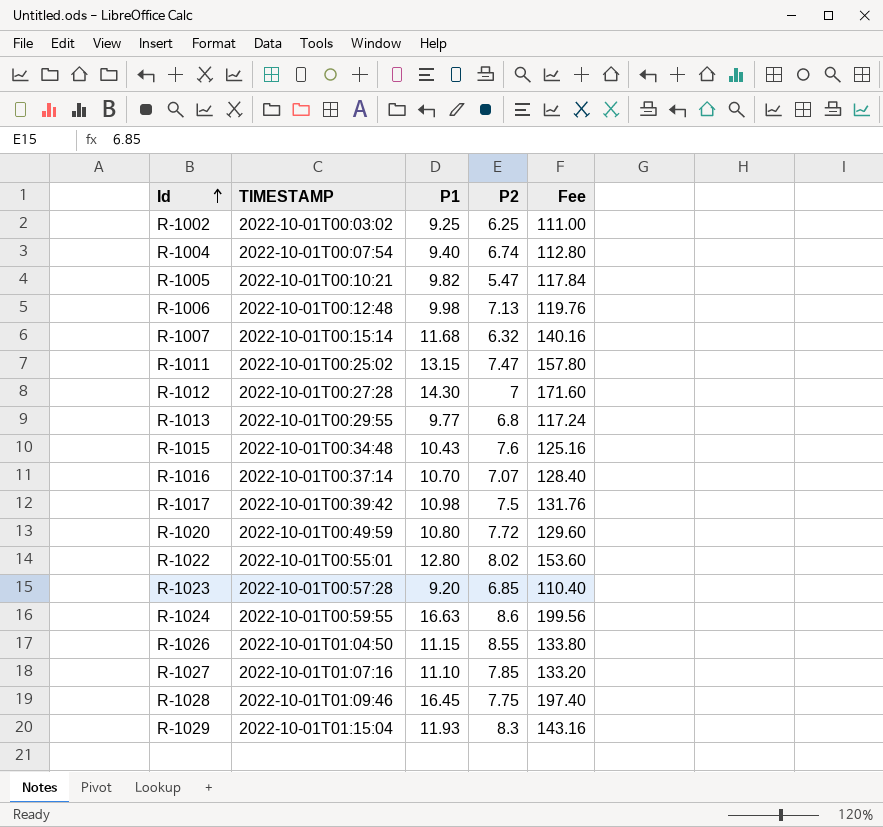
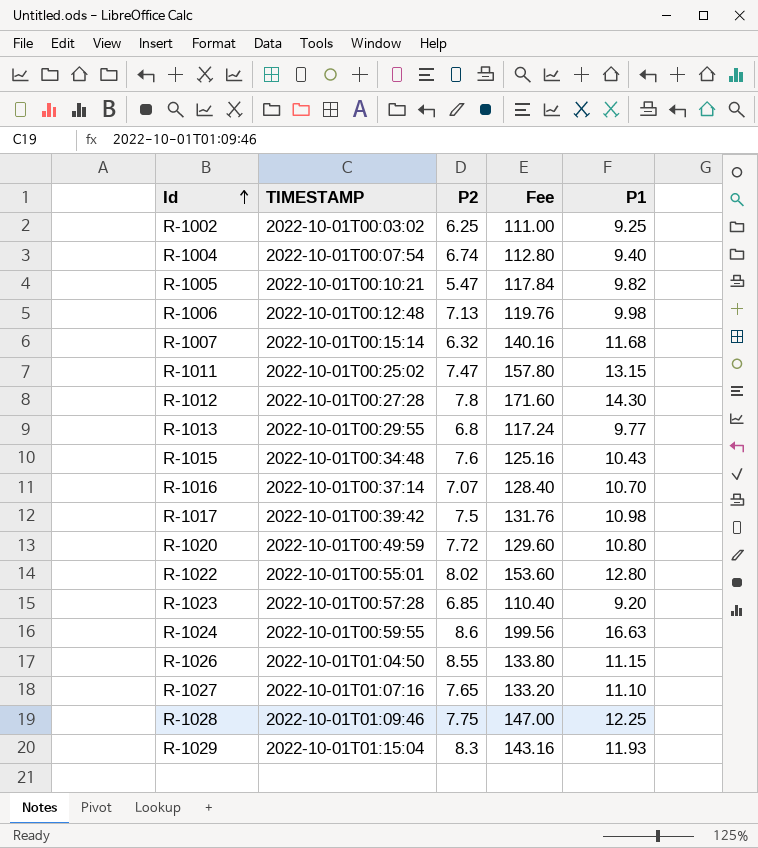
column P1 | position: 3 -> 5
R-1012 | P2: 7 -> 7.8
R-1027 | P2: 7.85 -> 7.65
R-1028 | Fee: 197.40 -> 147.00
R-1028 | P1: 16.45 -> 12.25

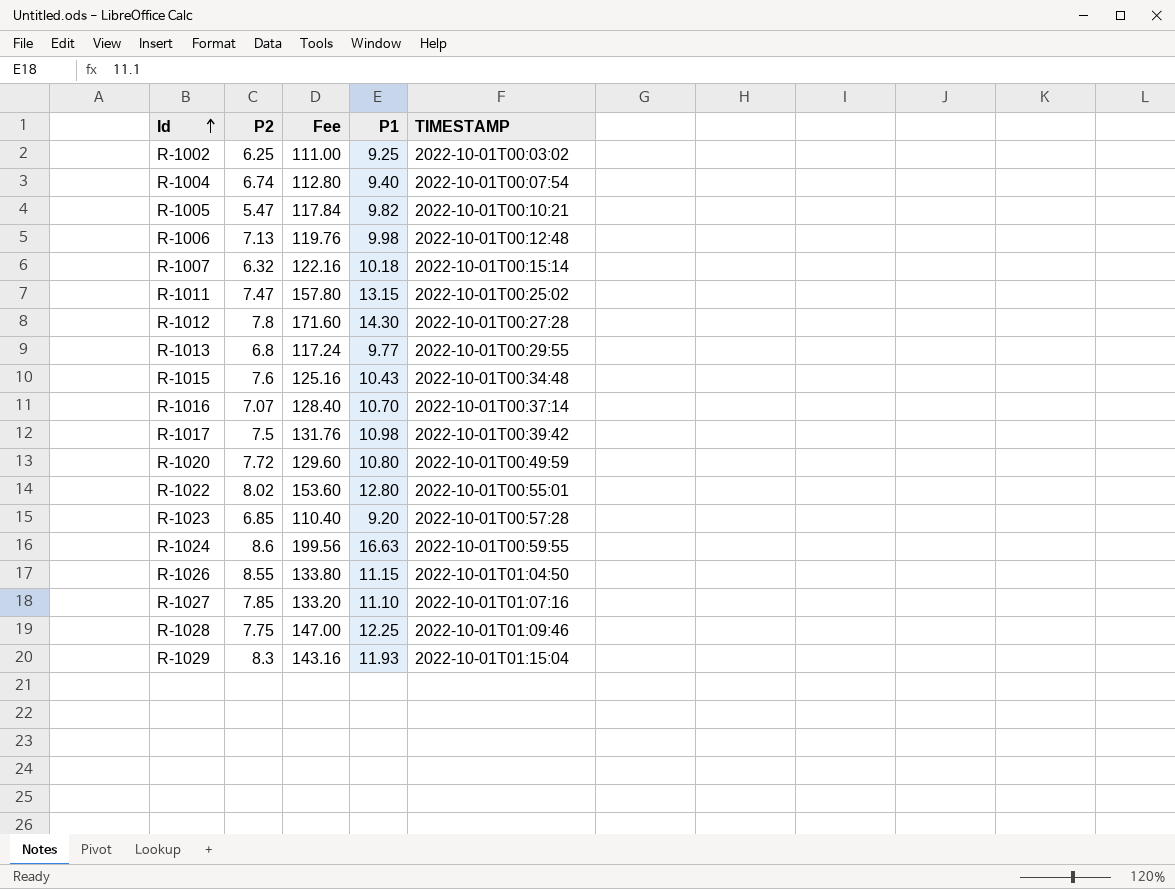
column TIMESTAMP | position: 2 -> 5
R-1007 | Fee: 140.16 -> 122.16
R-1007 | P1: 11.68 -> 10.18
R-1027 | P2: 7.65 -> 7.85

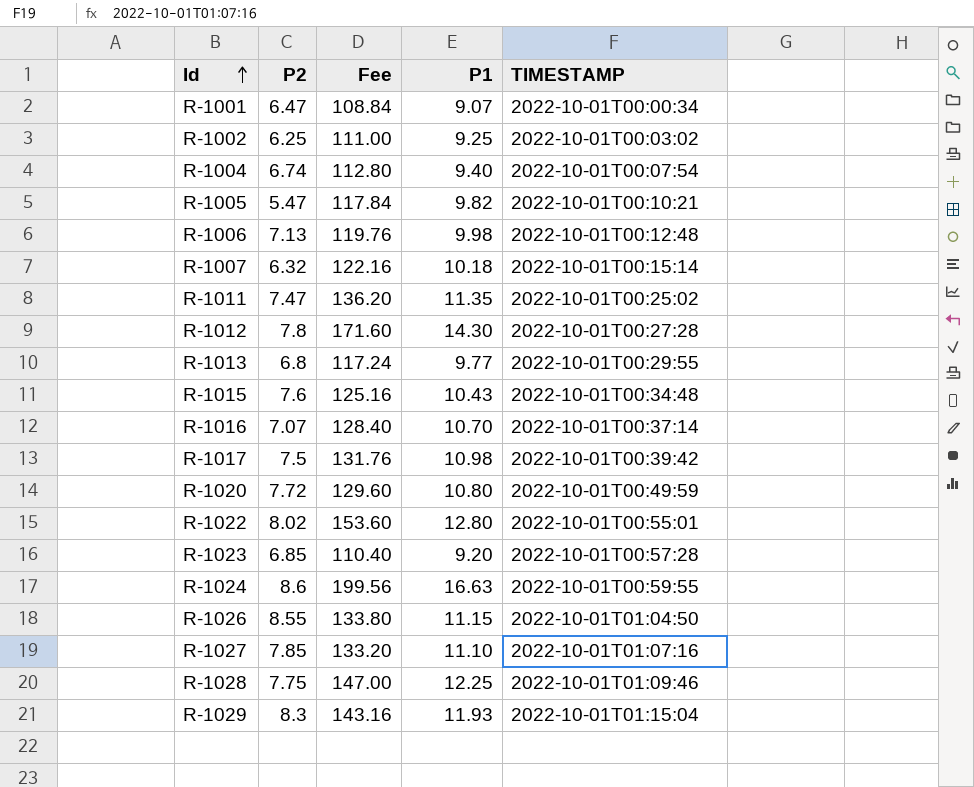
row R-1001: none -> 6.47 | 108.84 | 9.07 | 2022-10-01T00:00:34
R-1011 | Fee: 157.80 -> 136.20
R-1011 | P1: 13.15 -> 11.35

